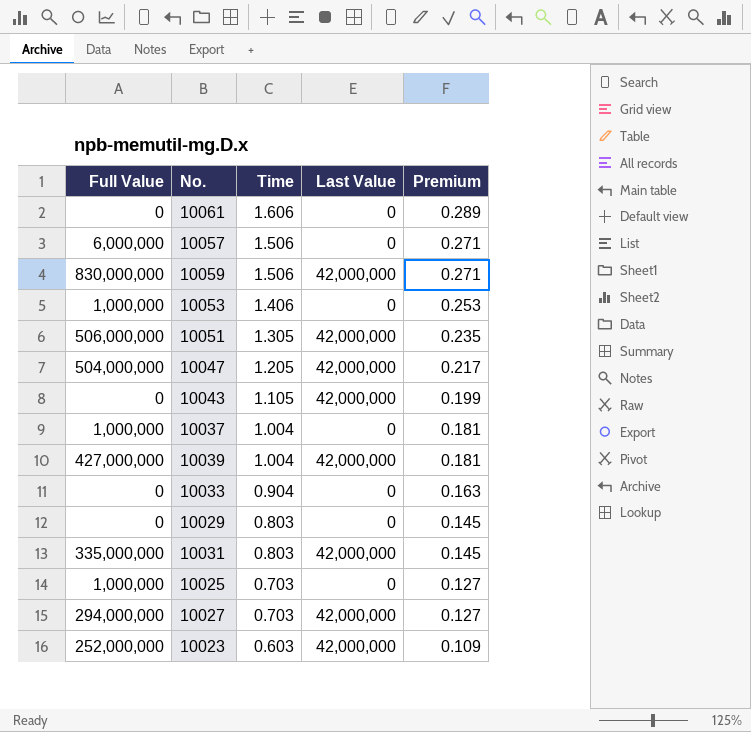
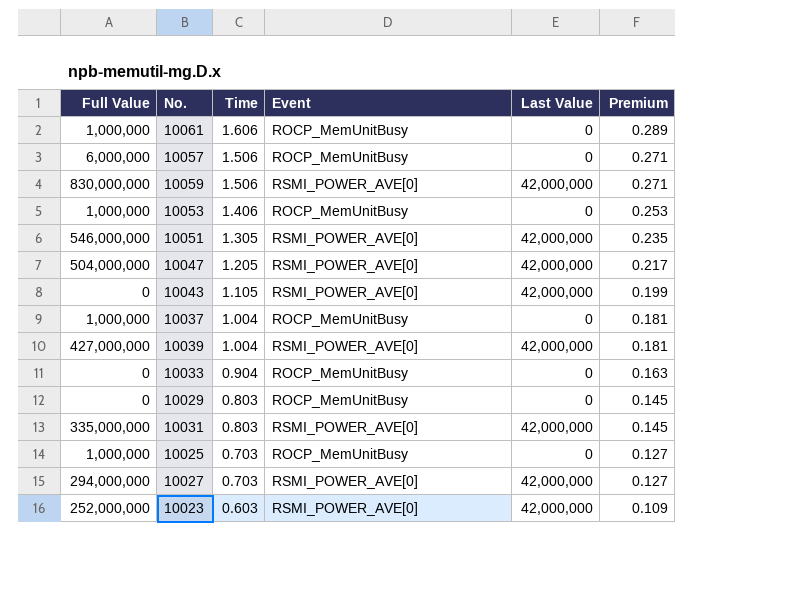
column Event | position: none -> 4
10061 | Full Value: 0 -> 1,000,000
10051 | Full Value: 506,000,000 -> 546,000,000

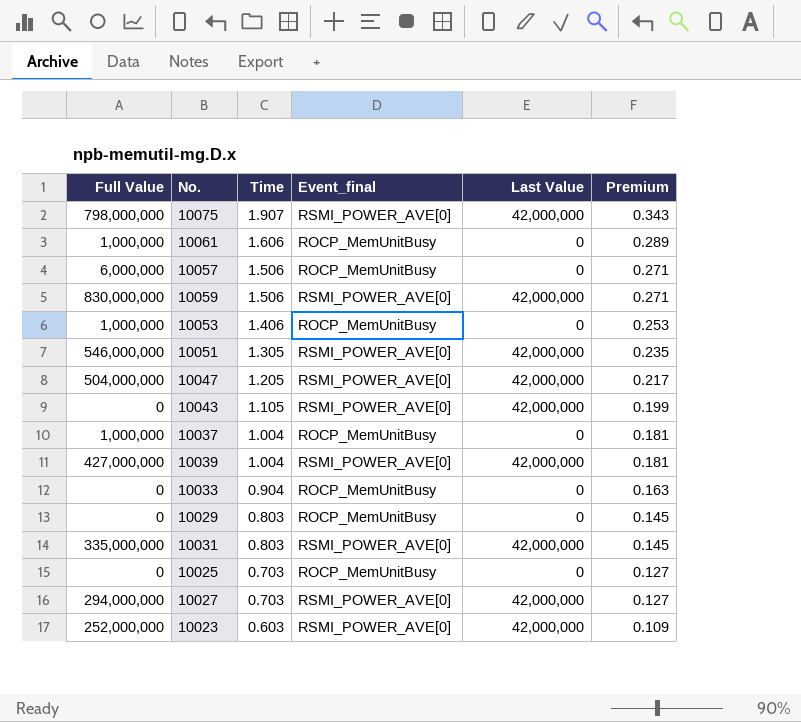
column name: Event -> Event_final
row 10075: none -> 798,000,000 | 1.907 | RSMI_POWER_AVE[0] | 42,000,000 | 0.343
10025 | Full Value: 1,000,000 -> 0

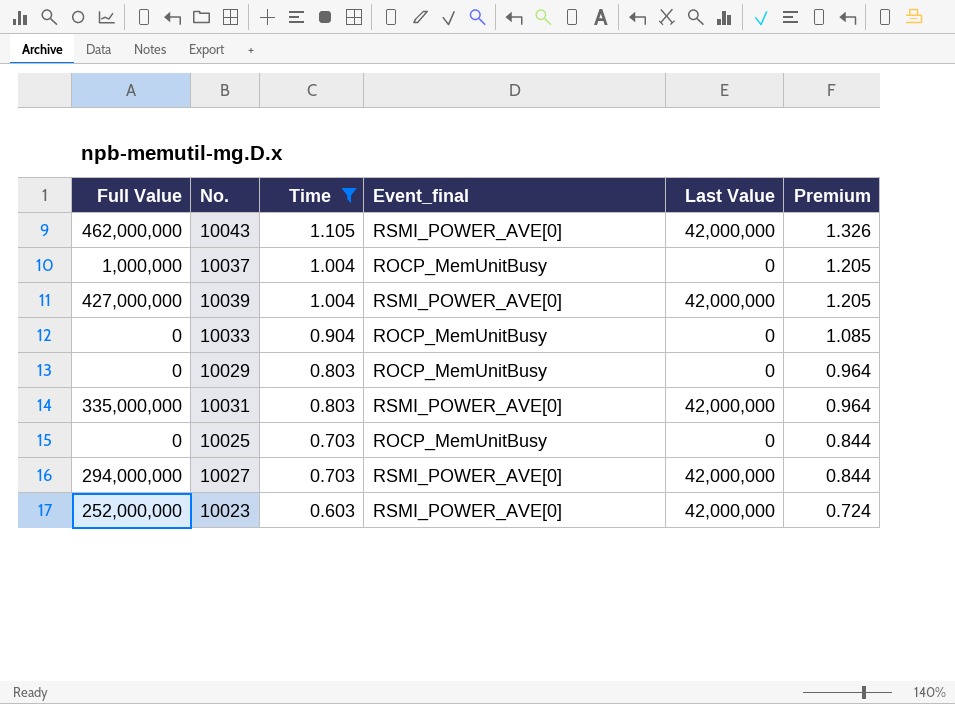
filter: none -> Time <= 1.105
column Premium | formula: [Time] * 0.18 -> [Time] * 1.2
10043 | Full Value: 0 -> 462,000,000

